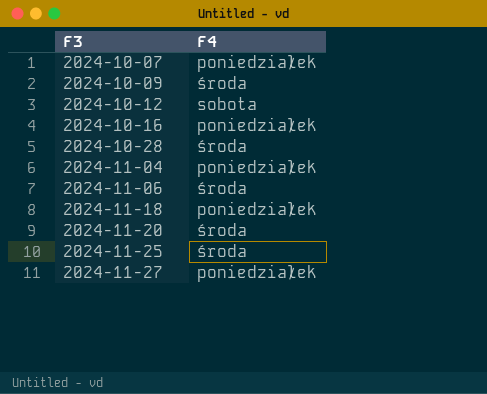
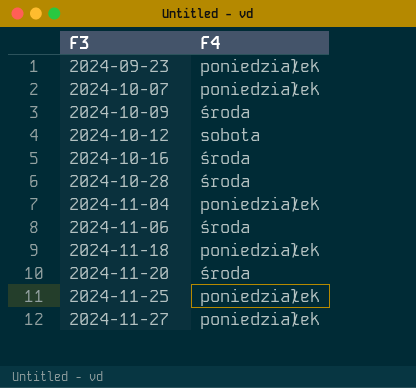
row 2024-09-23: none -> poniedziałek
2024-10-16 | F4: poniedziałek -> środa
2024-11-25 | F4: środa -> poniedziałek

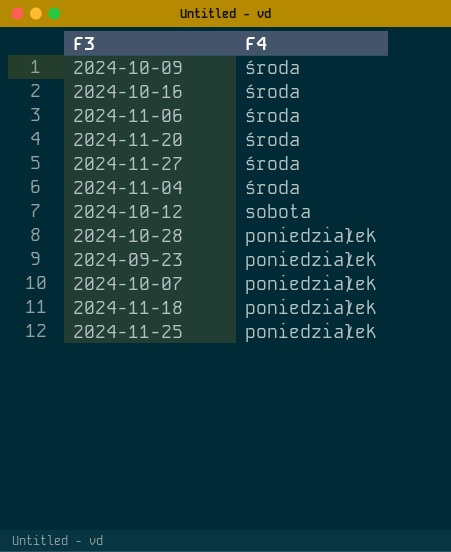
row order: F3 ascending -> F4 descending
2024-11-27 | F4: poniedziałek -> środa
2024-11-04 | F4: poniedziałek -> środa
2024-10-28 | F4: środa -> poniedziałek

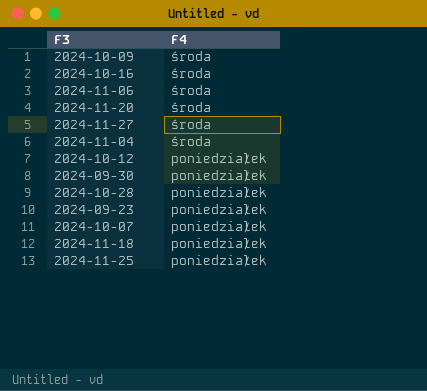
2024-10-12 | F4: sobota -> poniedziałek
row 2024-09-30: none -> poniedziałek

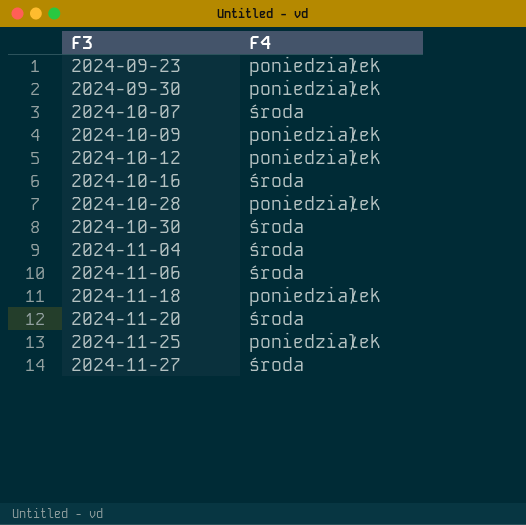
row order: F4 descending -> F3 ascending
2024-10-07 | F4: poniedziałek -> środa
2024-10-09 | F4: środa -> poniedziałek
row 2024-10-30: none -> środa

